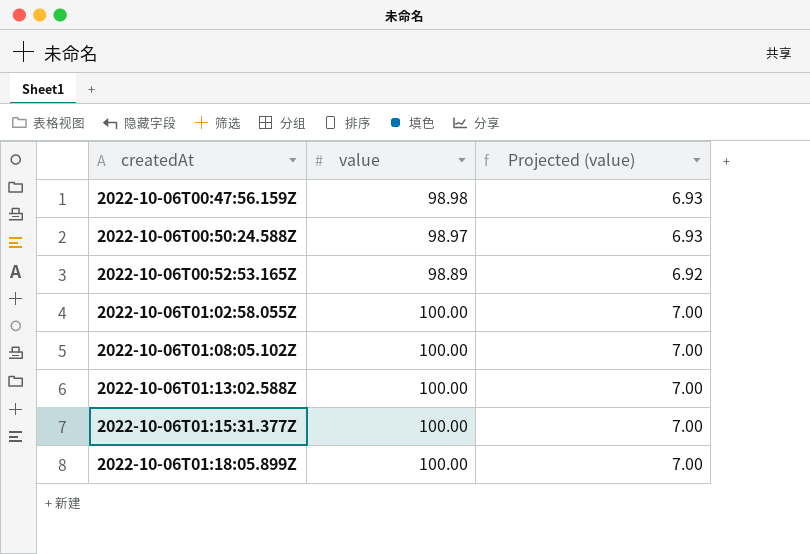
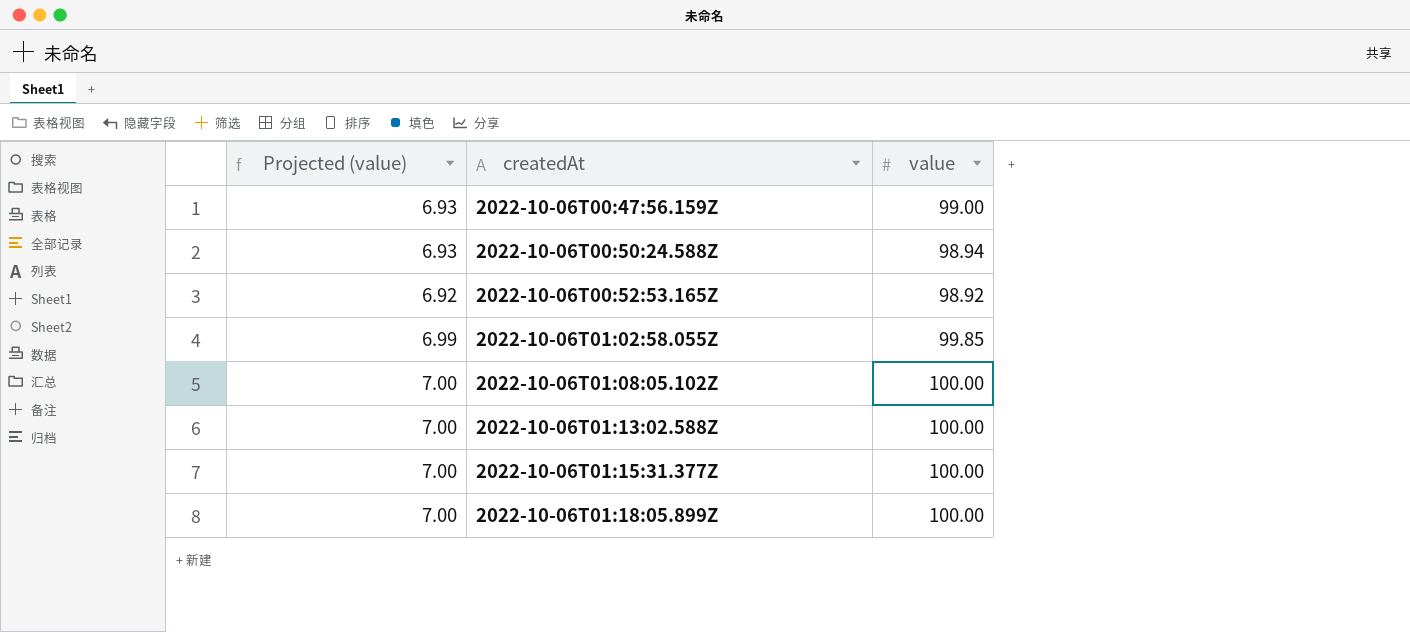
column Projected (value) | position: 3 -> 1
2022-10-06T00:47:56.159Z | value: 98.98 -> 99.00
2022-10-06T00:50:24.588Z | value: 98.97 -> 98.94
2022-10-06T00:52:53.165Z | value: 98.89 -> 98.92
2022-10-06T01:02:58.055Z | Projected (value): 7.00 -> 6.99
2022-10-06T01:02:58.055Z | value: 100.00 -> 99.85

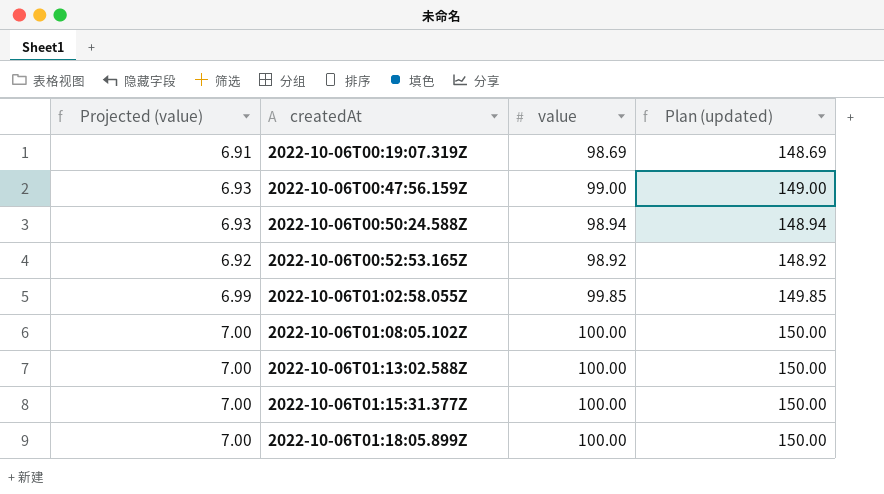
column Plan (updated) | formula: none -> [value] + 50
row 2022-10-06T00:19:07.319Z: none -> 6.91 | 98.69 | 148.69

